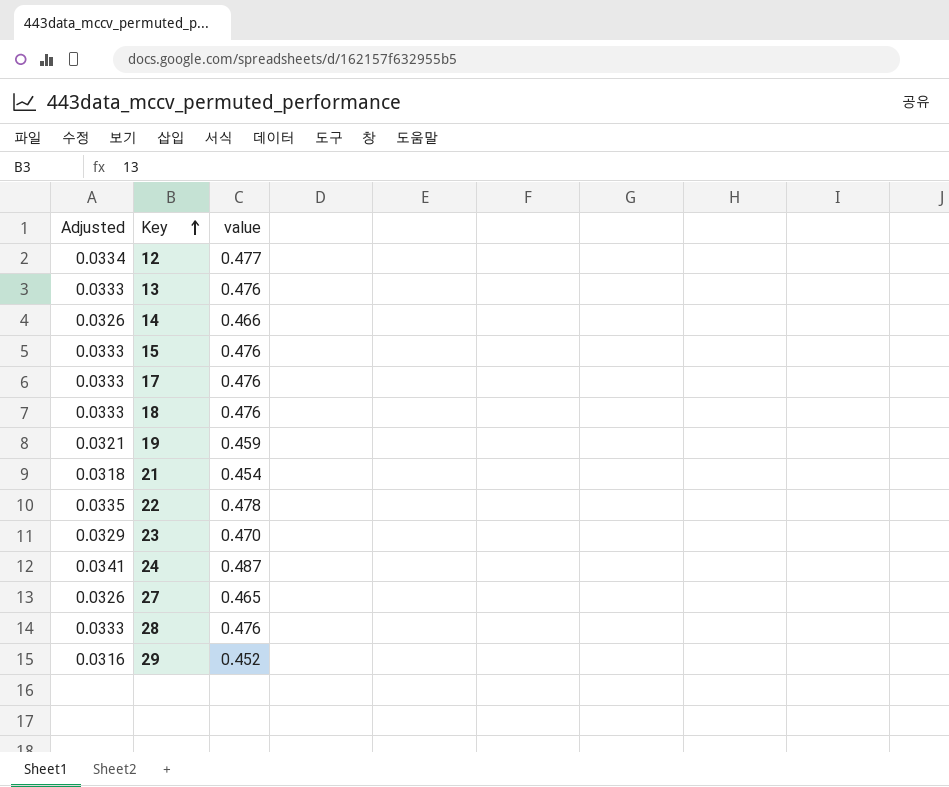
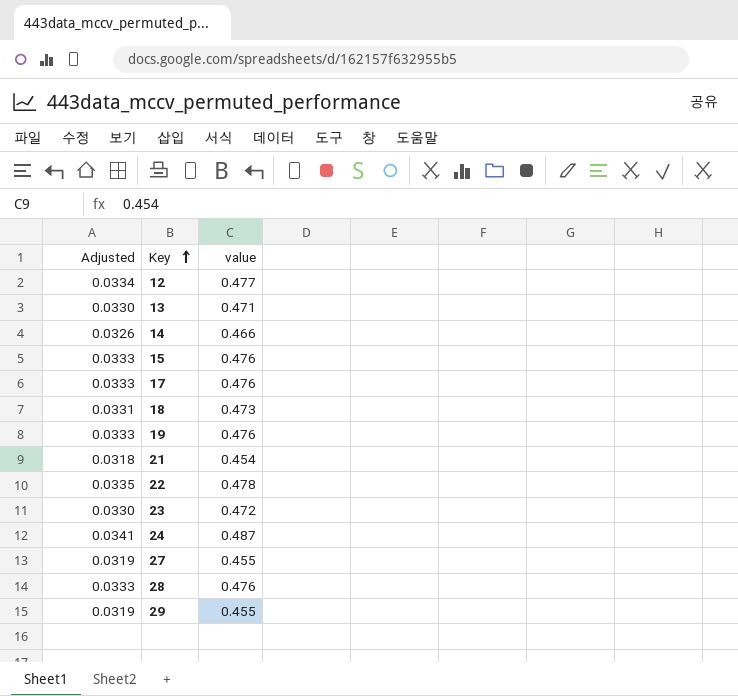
13 | Adjusted: 0.0333 -> 0.0330
13 | value: 0.476 -> 0.471
18 | Adjusted: 0.0333 -> 0.0331
18 | value: 0.476 -> 0.473
19 | Adjusted: 0.0321 -> 0.0333
19 | value: 0.459 -> 0.476
23 | Adjusted: 0.0329 -> 0.0330
23 | value: 0.470 -> 0.472
27 | Adjusted: 0.0326 -> 0.0319
27 | value: 0.465 -> 0.455
29 | Adjusted: 0.0316 -> 0.0319
29 | value: 0.452 -> 0.455

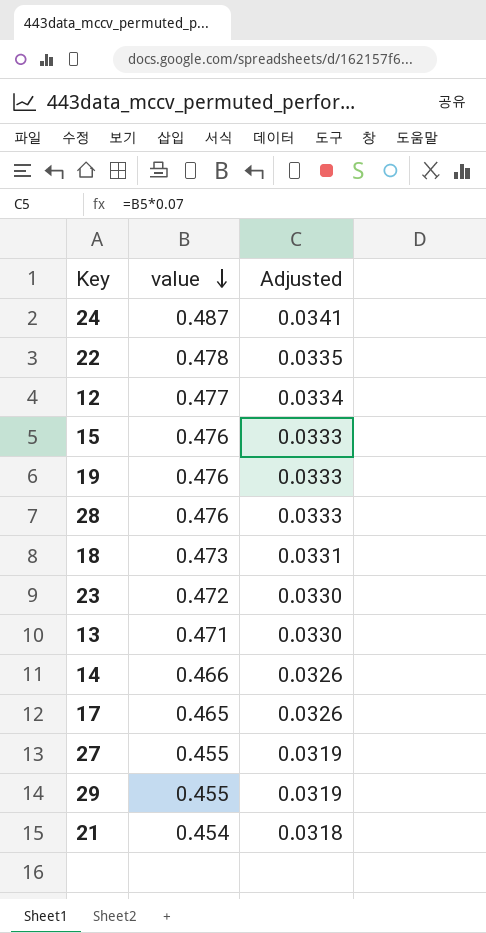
row order: Key ascending -> value descending
column Adjusted | position: 1 -> 3
17 | value: 0.476 -> 0.465
17 | Adjusted: 0.0333 -> 0.0326

